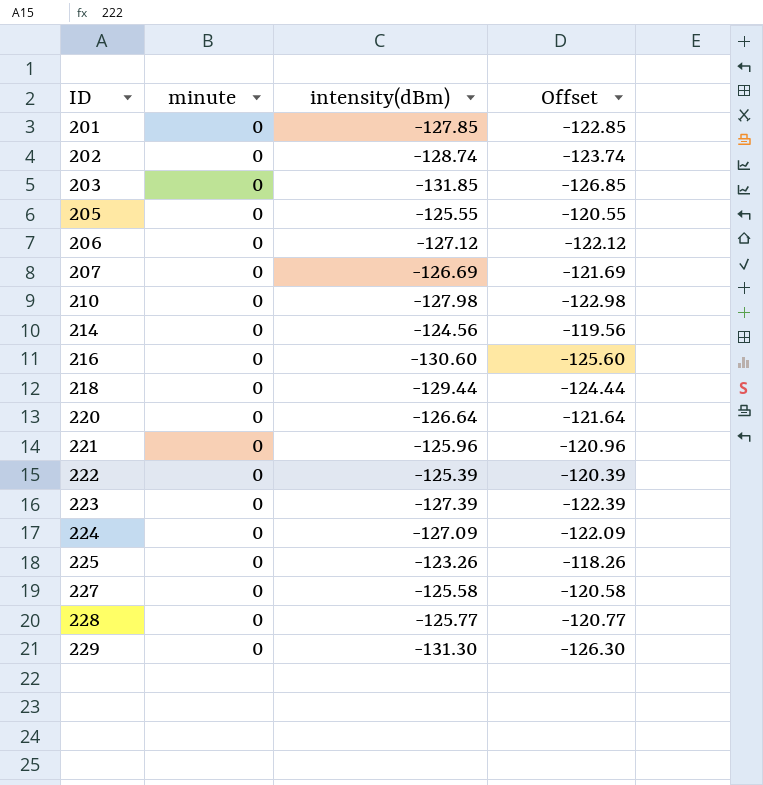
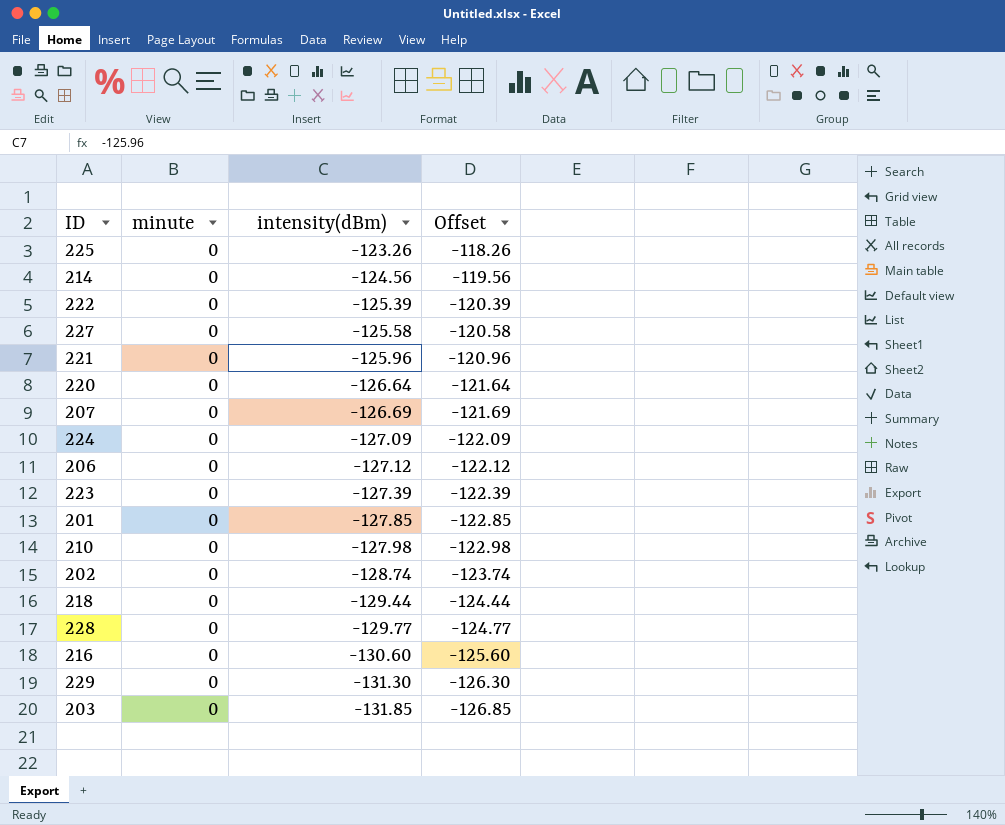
row order: ID ascending -> intensity(dBm) descending
row 205: 0 | -125.55 | -120.55 -> none
228 | intensity(dBm): -125.77 -> -129.77
228 | Offset: -120.77 -> -124.77

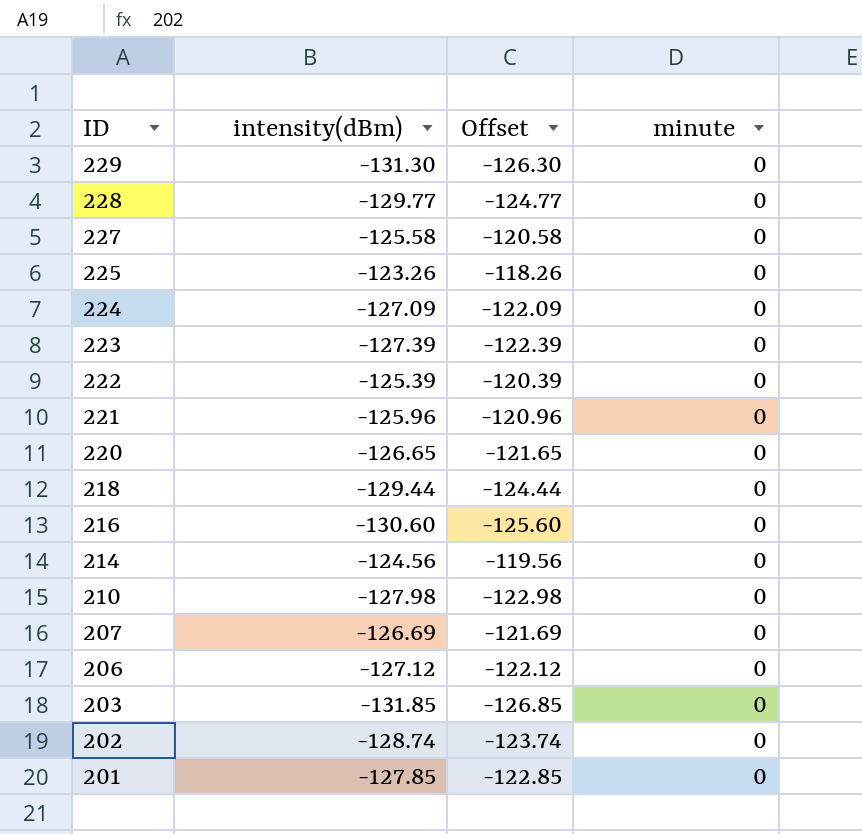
row order: intensity(dBm) descending -> ID descending
column minute | position: 2 -> 4
220 | intensity(dBm): -126.64 -> -126.65
220 | Offset: -121.64 -> -121.65

